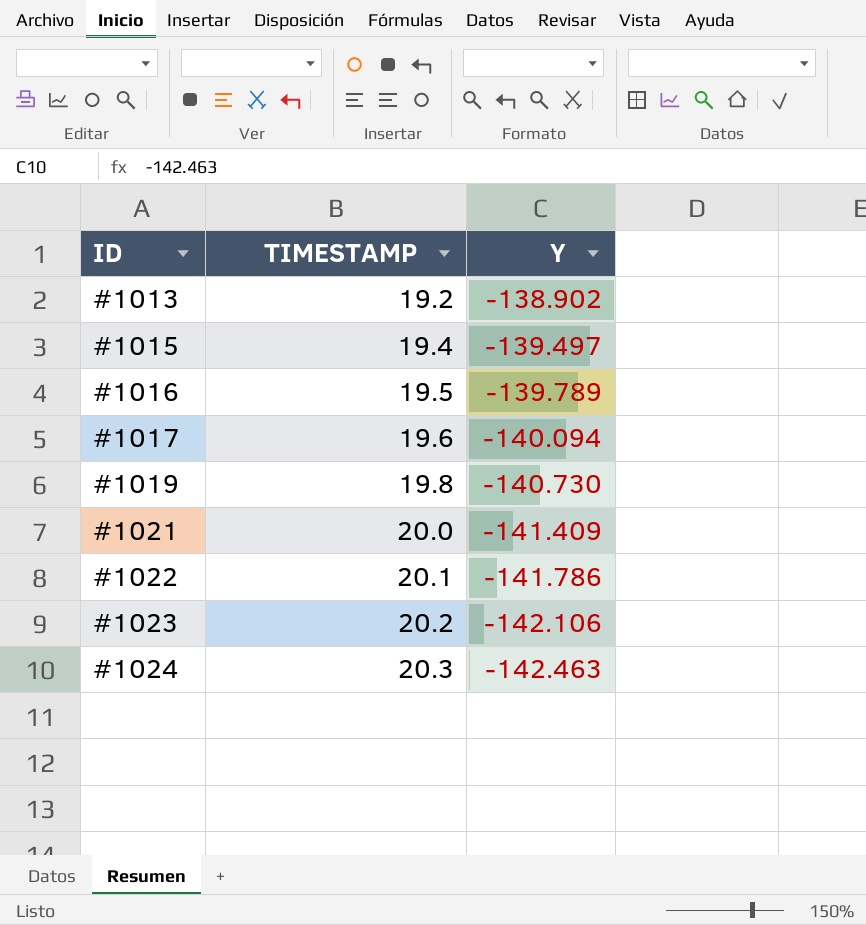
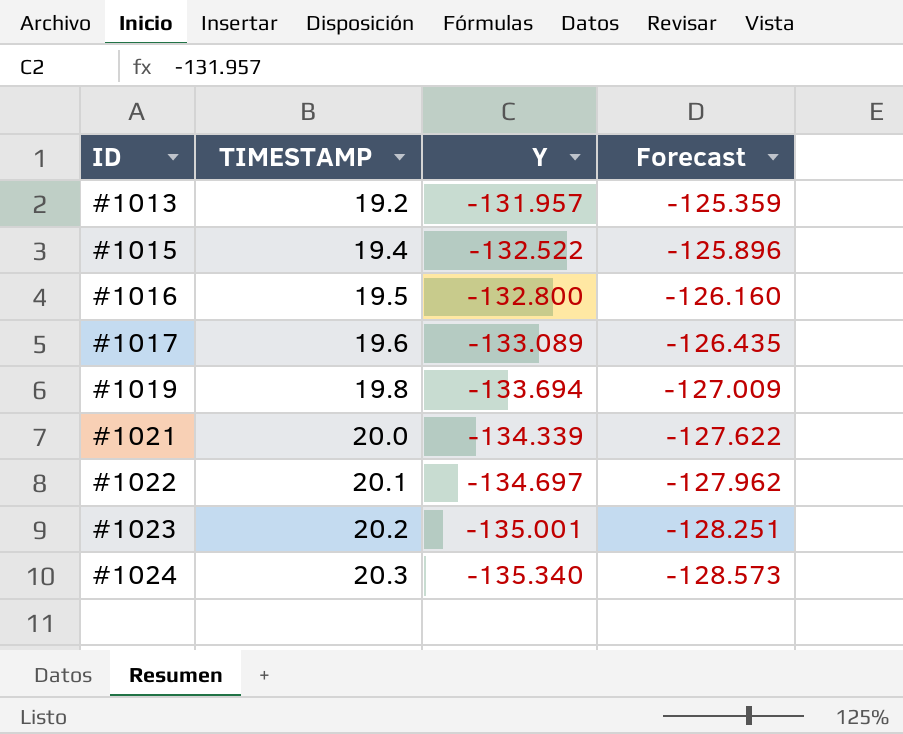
column Forecast | formula: none -> [Y] * 0.95
#1013 | Y: -138.902 -> -131.957
#1015 | Y: -139.497 -> -132.522
#1016 | Y: -139.789 -> -132.800
#1017 | Y: -140.094 -> -133.089
#1019 | Y: -140.730 -> -133.694
#1021 | Y: -141.409 -> -134.339
#1022 | Y: -141.786 -> -134.697
#1023 | Y: -142.106 -> -135.001
#1024 | Y: -142.463 -> -135.340

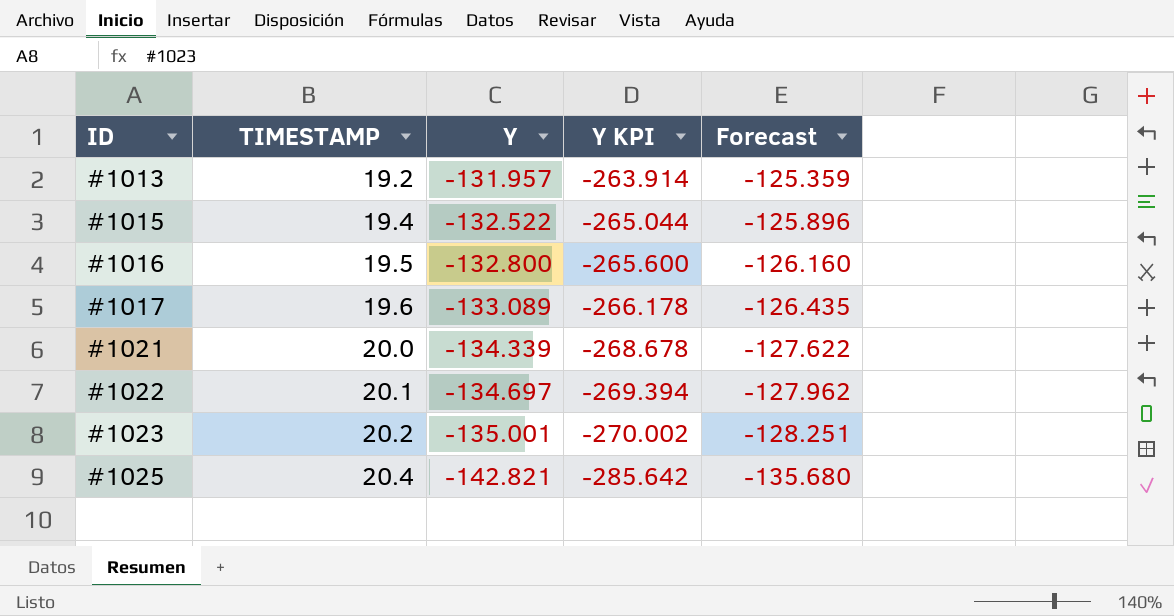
column Y KPI | formula: none -> [Y] * 2
row #1019: 19.8 | -133.694 | -127.009 -> none
row #1024: 20.3 | -135.340 | -128.573 -> none
row #1025: none -> 20.4 | -142.821 | -285.642 | -135.680

